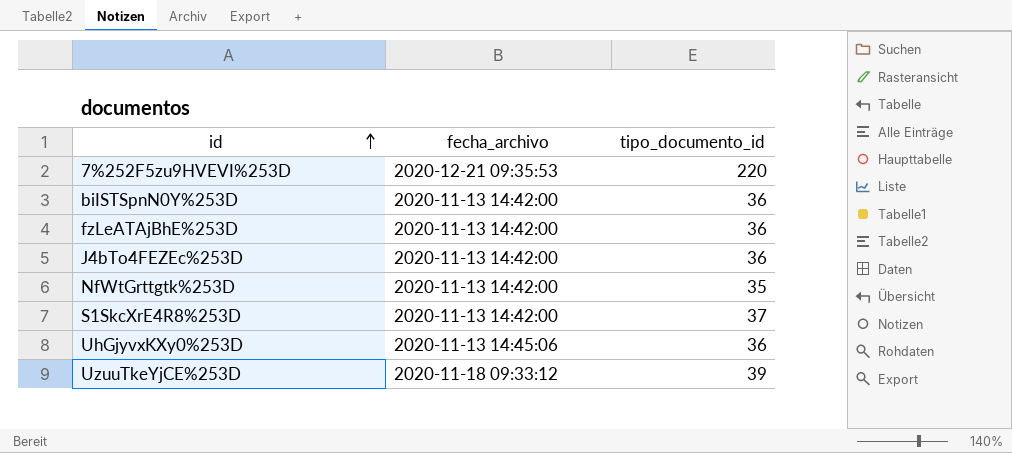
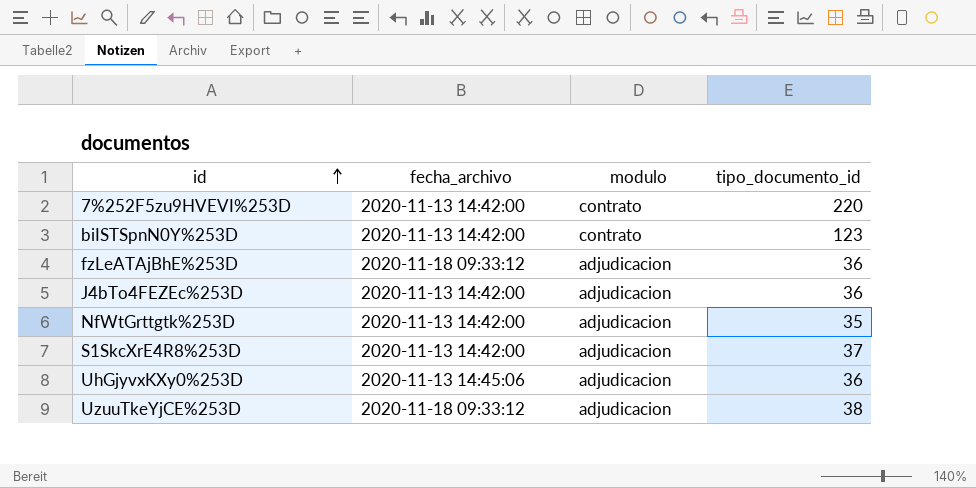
column modulo | position: none -> 3
7%252F5zu9HVEVI%253D | fecha_archivo: 2020-12-21 09:35:53 -> 2020-11-13 14:42:00
biISTSpnN0Y%253D | tipo_documento_id: 36 -> 123
fzLeATAjBhE%253D | fecha_archivo: 2020-11-13 14:42:00 -> 2020-11-18 09:33:12
UzuuTkeYjCE%253D | tipo_documento_id: 39 -> 38

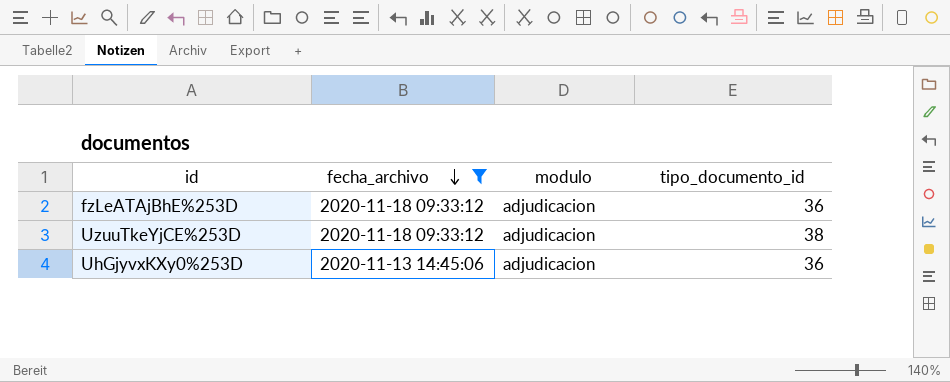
filter: none -> fecha_archivo != 2020-11-13 14:42:00
row order: id ascending -> fecha_archivo descending

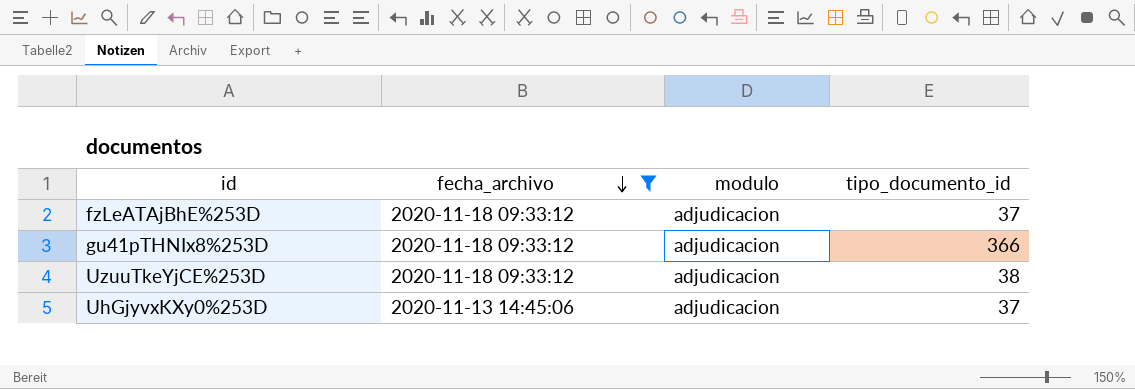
fzLeATAjBhE%253D | tipo_documento_id: 36 -> 37
row gu41pTHNIx8%253D: none -> 2020-11-18 09:33:12 | adjudicacion | 366
UhGjyvxKXy0%253D | tipo_documento_id: 36 -> 37

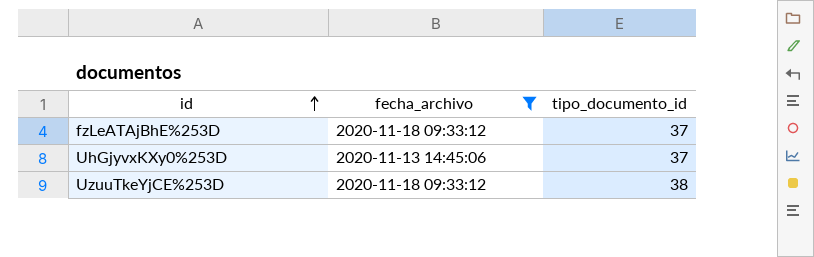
row order: fecha_archivo descending -> id ascending
column modulo | position: 3 -> none
row gu41pTHNIx8%253D: 2020-11-18 09:33:12 | adjudicacion | 366 -> none

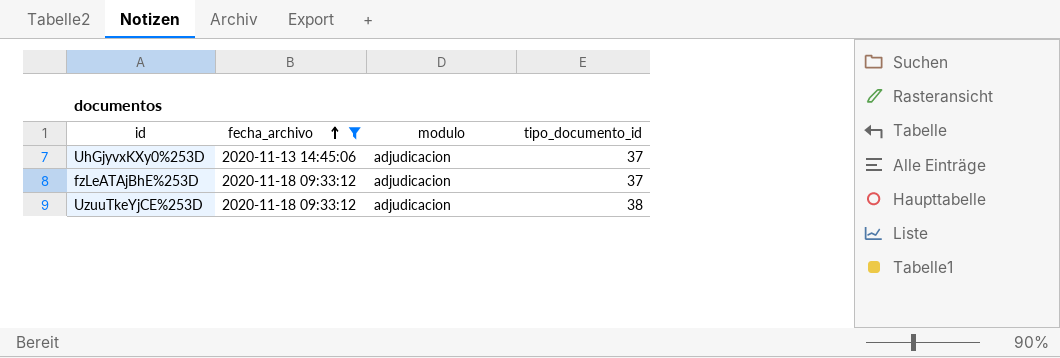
row order: id ascending -> fecha_archivo ascending
column modulo | position: none -> 3

